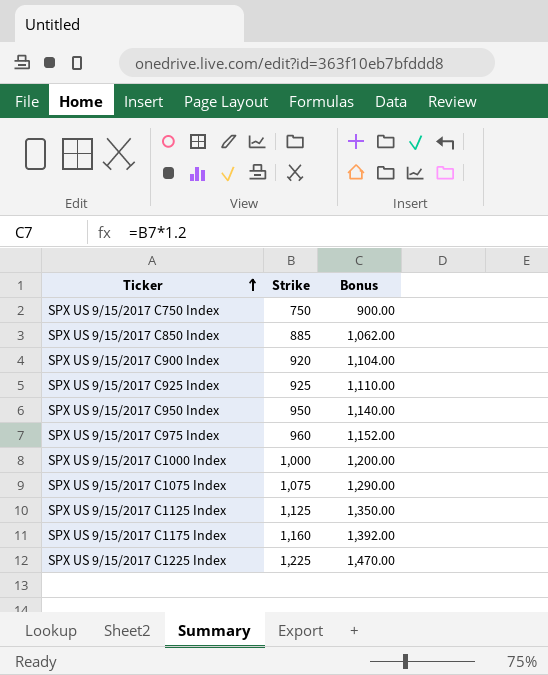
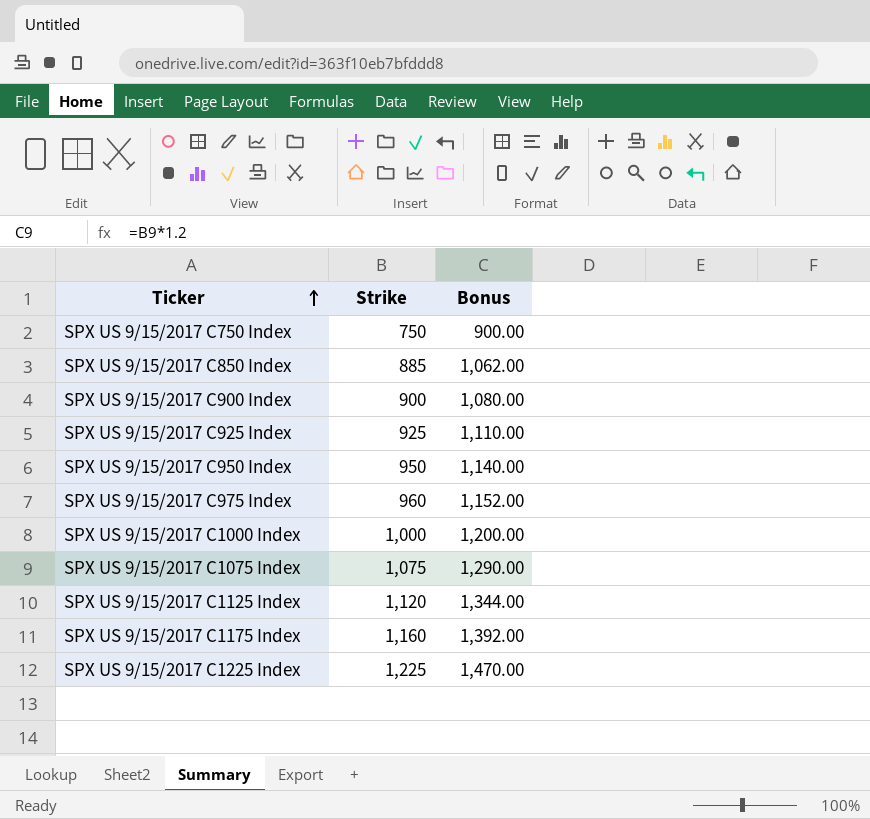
SPX US 9/15/2017 C900 Index | Strike: 920 -> 900
SPX US 9/15/2017 C900 Index | Bonus: 1,104.00 -> 1,080.00
SPX US 9/15/2017 C1125 Index | Strike: 1,125 -> 1,120
SPX US 9/15/2017 C1125 Index | Bonus: 1,350.00 -> 1,344.00

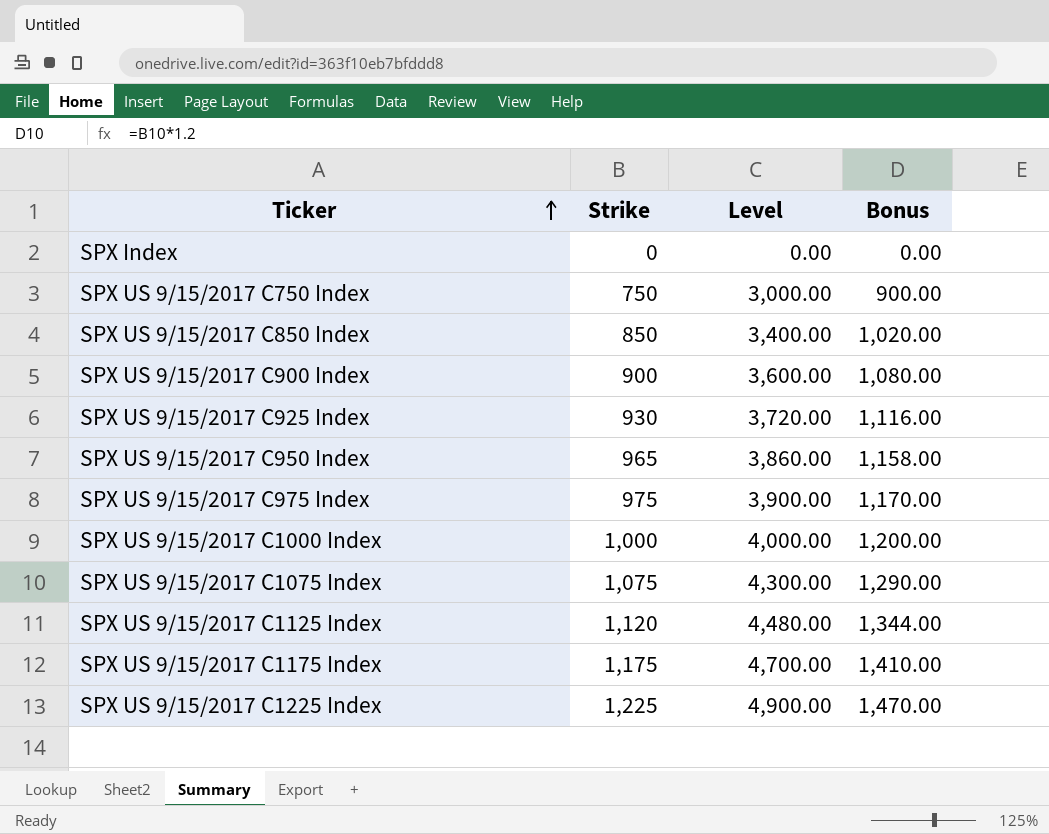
column Level | formula: none -> [Strike] * 4
row SPX Index: none -> 0 | 0.00 | 0.00
SPX US 9/15/2017 C850 Index | Strike: 885 -> 850
SPX US 9/15/2017 C850 Index | Bonus: 1,062.00 -> 1,020.00
SPX US 9/15/2017 C925 Index | Strike: 925 -> 930
SPX US 9/15/2017 C925 Index | Bonus: 1,110.00 -> 1,116.00
SPX US 9/15/2017 C950 Index | Strike: 950 -> 965
SPX US 9/15/2017 C950 Index | Bonus: 1,140.00 -> 1,158.00
SPX US 9/15/2017 C975 Index | Strike: 960 -> 975
SPX US 9/15/2017 C975 Index | Bonus: 1,152.00 -> 1,170.00
SPX US 9/15/2017 C1175 Index | Strike: 1,160 -> 1,175
SPX US 9/15/2017 C1175 Index | Bonus: 1,392.00 -> 1,410.00

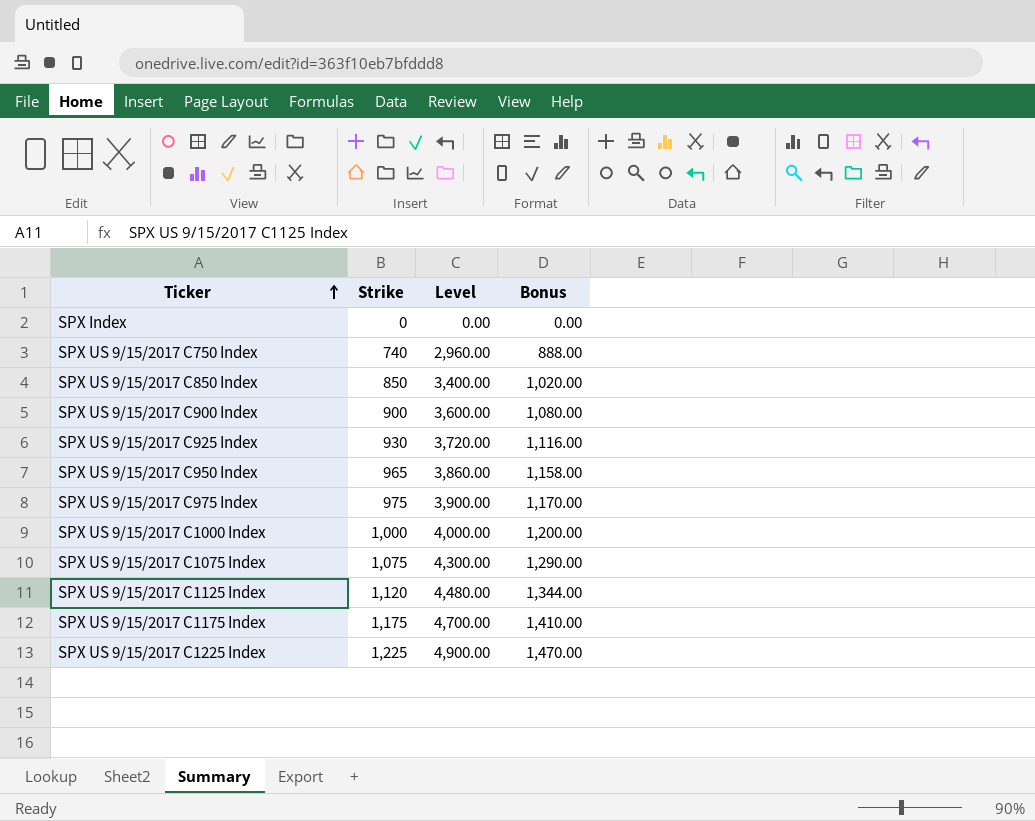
SPX US 9/15/2017 C750 Index | Strike: 750 -> 740
SPX US 9/15/2017 C750 Index | Level: 3,000.00 -> 2,960.00
SPX US 9/15/2017 C750 Index | Bonus: 900.00 -> 888.00

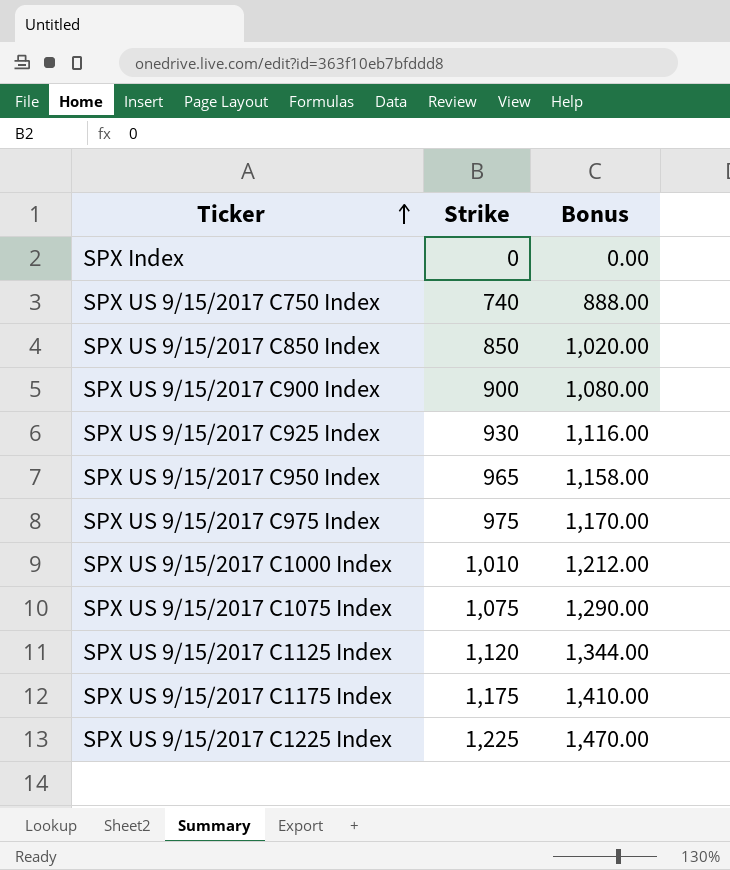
column Level | formula: [Strike] * 4 -> none
SPX US 9/15/2017 C1000 Index | Strike: 1,000 -> 1,010
SPX US 9/15/2017 C1000 Index | Bonus: 1,200.00 -> 1,212.00

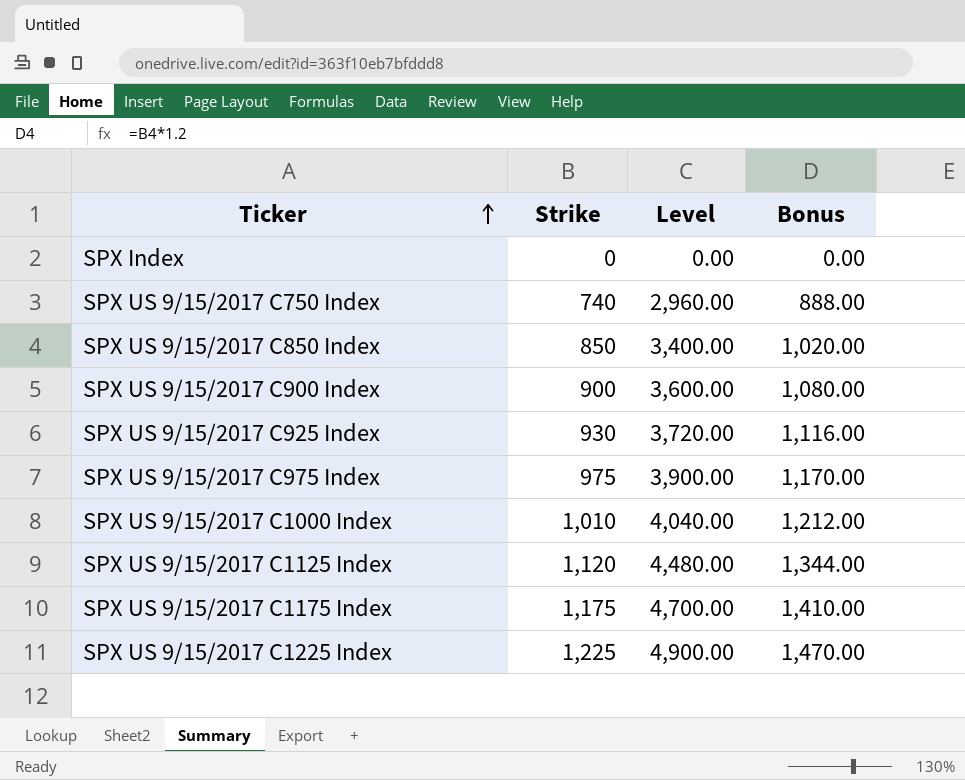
column Level | formula: none -> [Strike] * 4
row SPX US 9/15/2017 C950 Index: 965 | 1,158.00 -> none
row SPX US 9/15/2017 C1075 Index: 1,075 | 1,290.00 -> none

